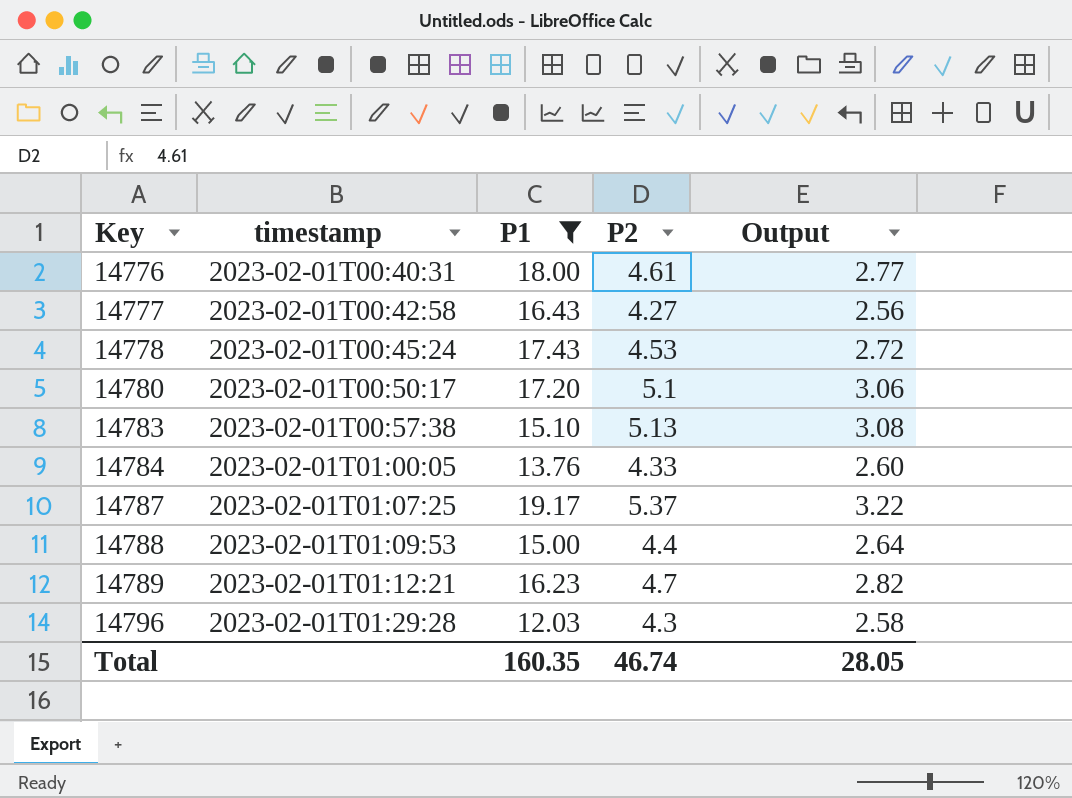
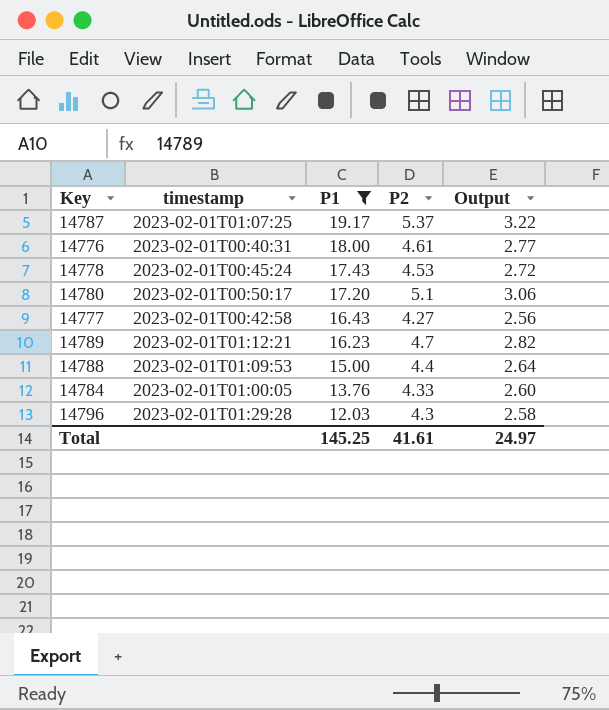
row order: Key ascending -> P1 descending
row 14783: 2023-02-01T00:57:38 | 15.10 | 5.13 | 3.08 -> none
Total | P1: 160.35 -> 145.25
Total | P2: 46.74 -> 41.61
Total | Output: 28.05 -> 24.97

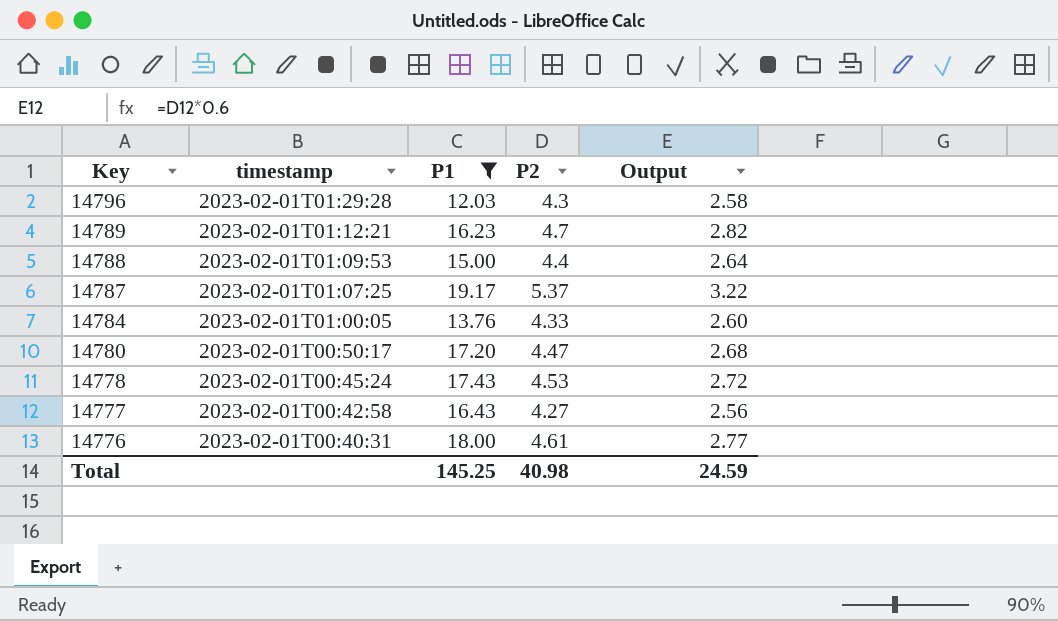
row order: P1 descending -> Key descending
14780 | P2: 5.1 -> 4.47
14780 | Output: 3.06 -> 2.68
Total | P2: 41.61 -> 40.98
Total | Output: 24.97 -> 24.59

